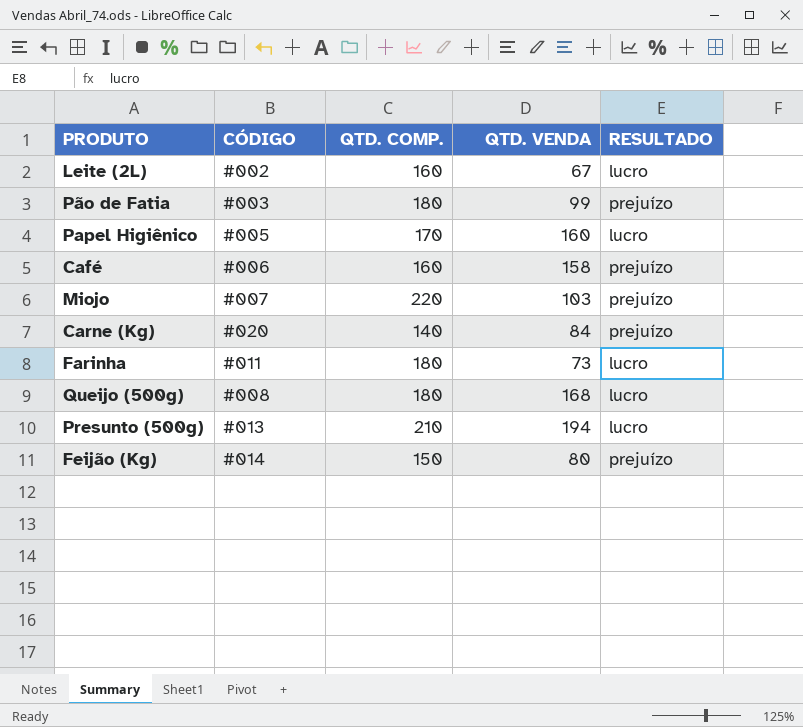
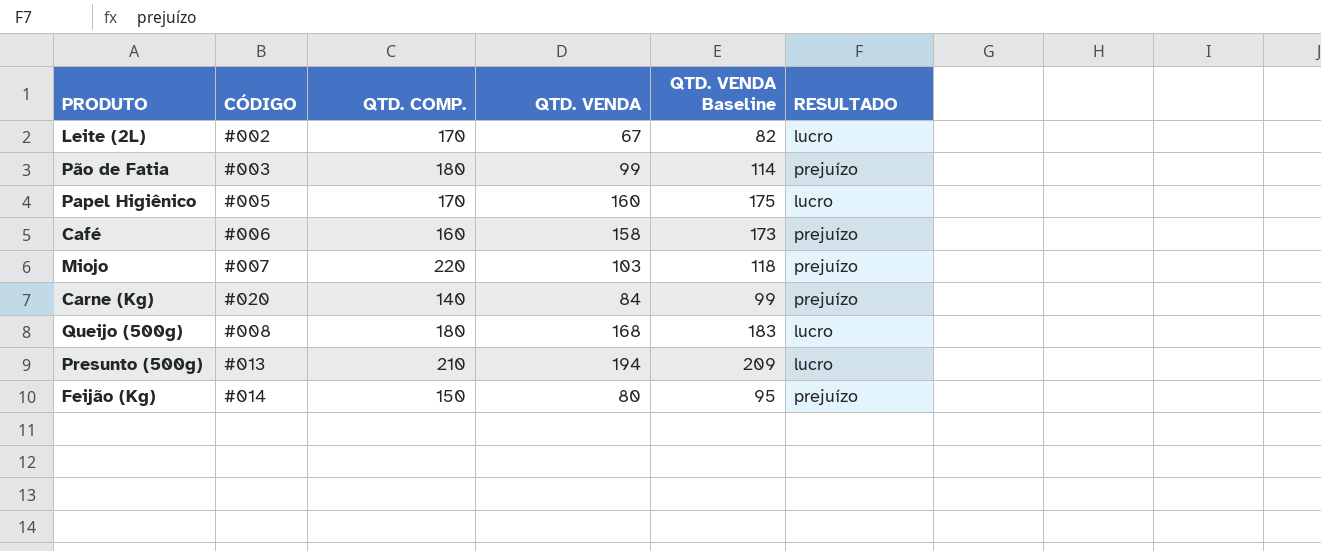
column QTD. VENDA Baseline | formula: none -> [QTD. VENDA] + 15
row Farinha: #011 | 180 | 73 | lucro -> none
Leite (2L) | QTD. COMP.: 160 -> 170

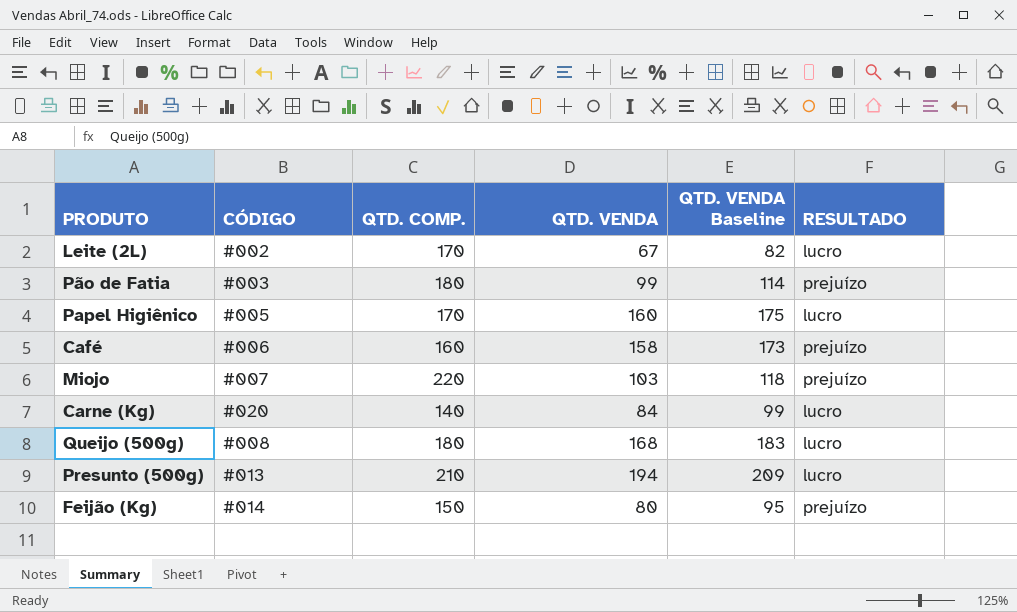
Carne (Kg) | RESULTADO: prejuízo -> lucro

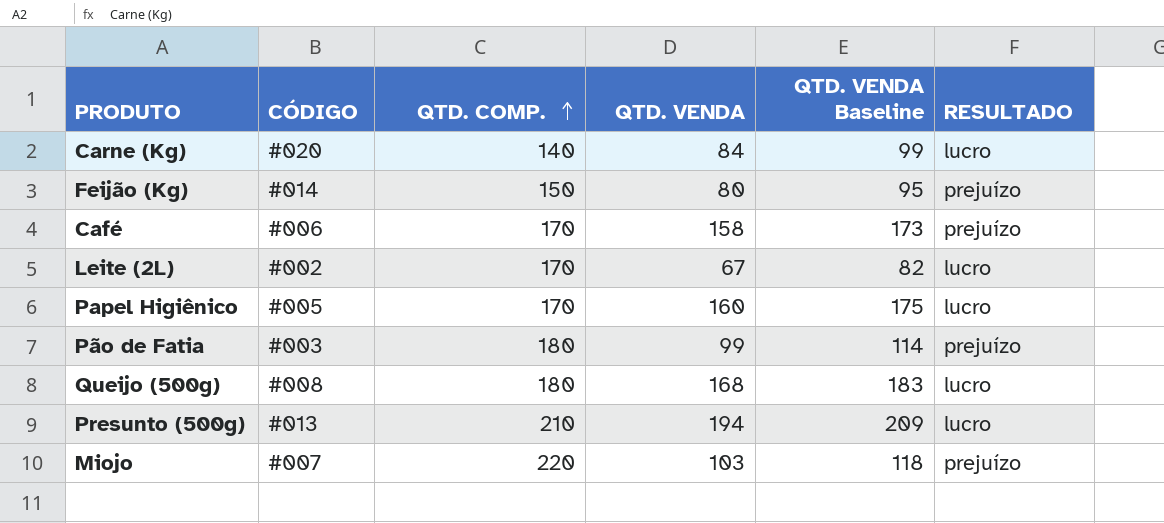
row order: none -> QTD. COMP. ascending
Café | QTD. COMP.: 160 -> 170

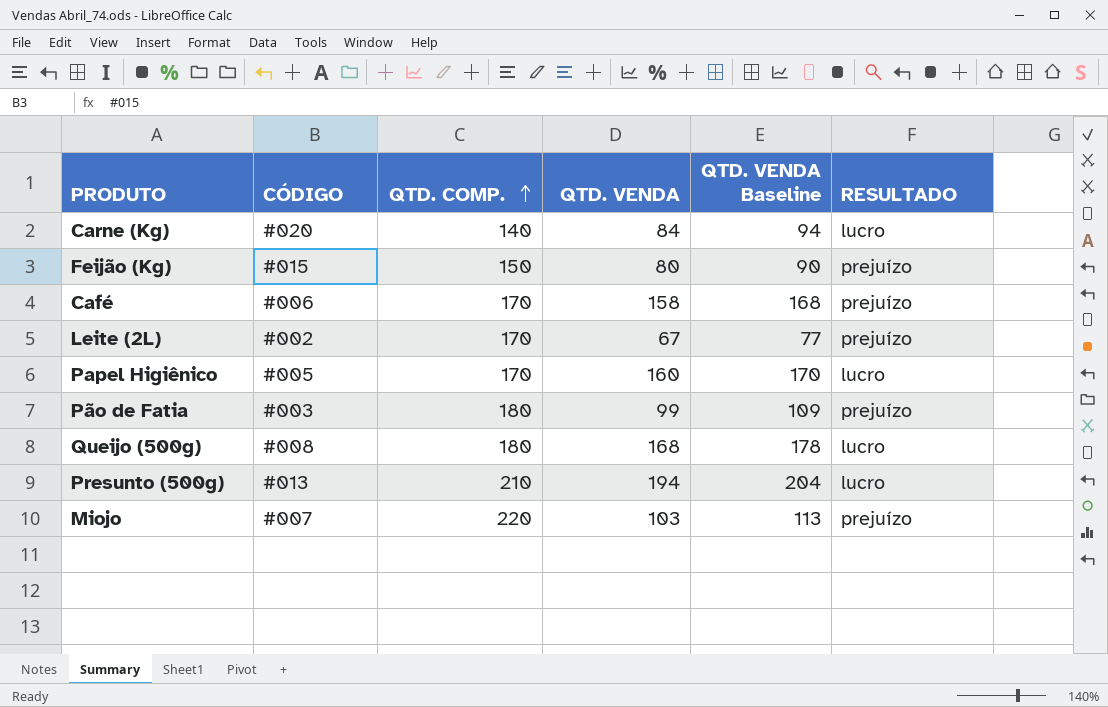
column QTD. VENDA Baseline | formula: [QTD. VENDA] + 15 -> [QTD. VENDA] + 10
Feijão (Kg) | CÓDIGO: #014 -> #015
Leite (2L) | RESULTADO: lucro -> prejuízo

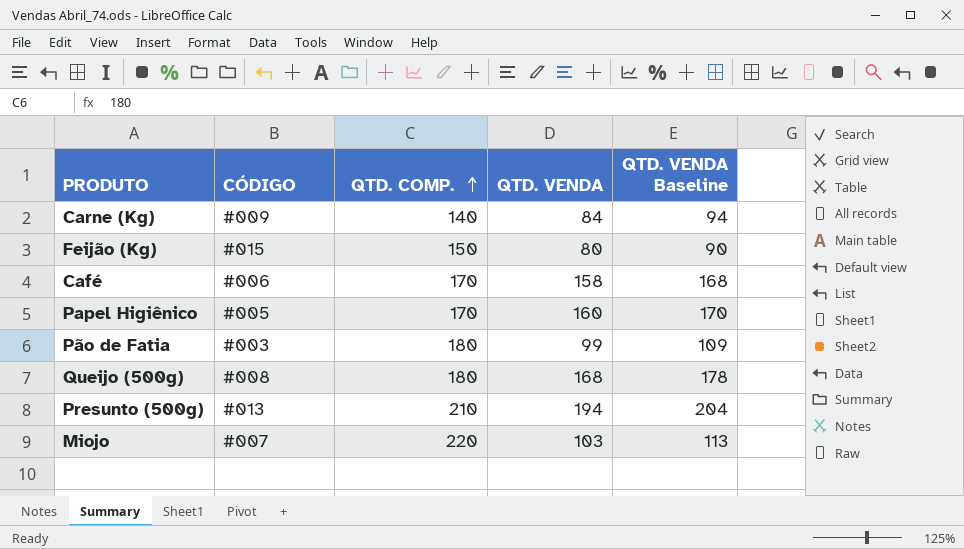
column RESULTADO | position: 6 -> none
row Leite (2L): #002 | 170 | 67 | 77 | prejuízo -> none
Carne (Kg) | CÓDIGO: #020 -> #009

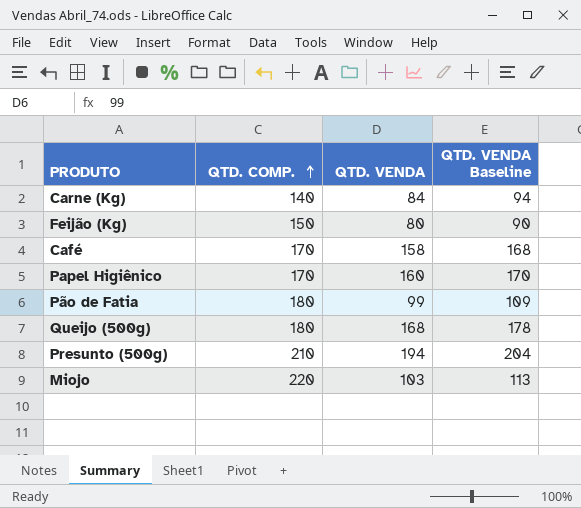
column CÓDIGO | position: 2 -> none

